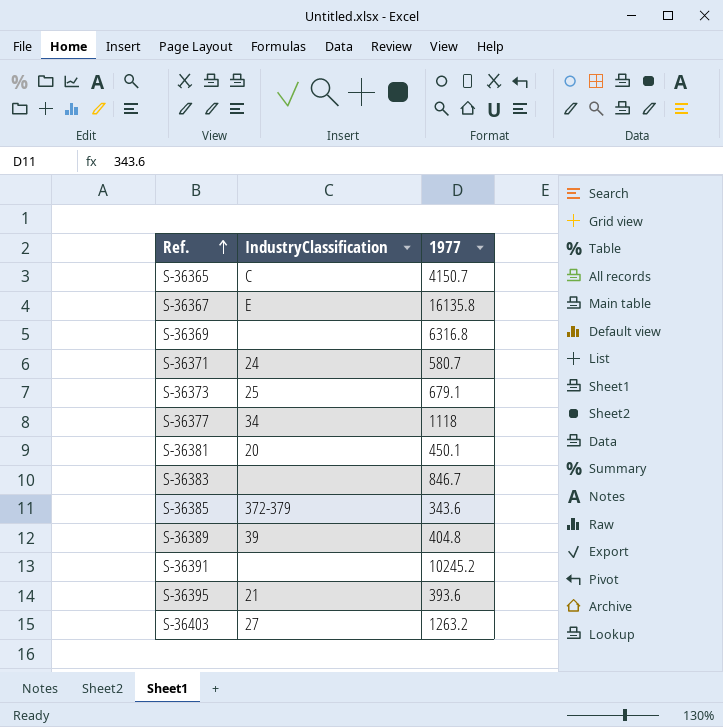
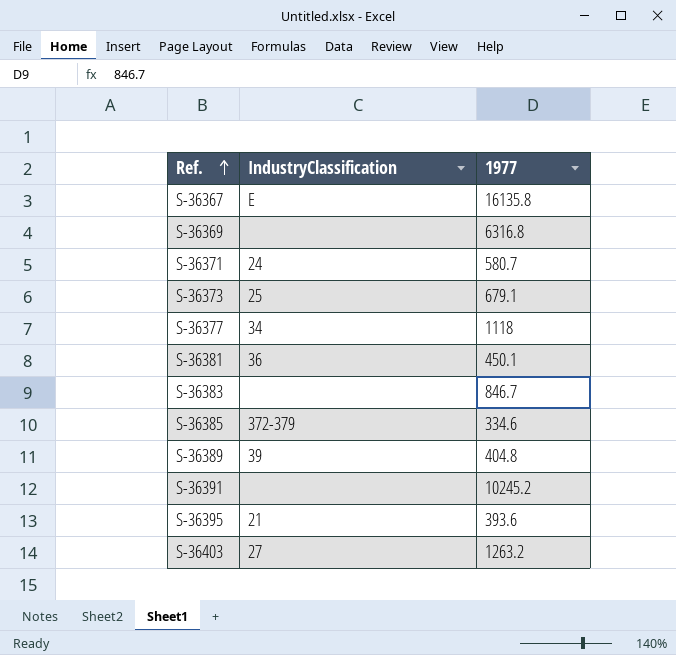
row S-36365: C | 4150.7 -> none
S-36381 | IndustryClassification: 20 -> 36
S-36385 | 1977: 343.6 -> 334.6

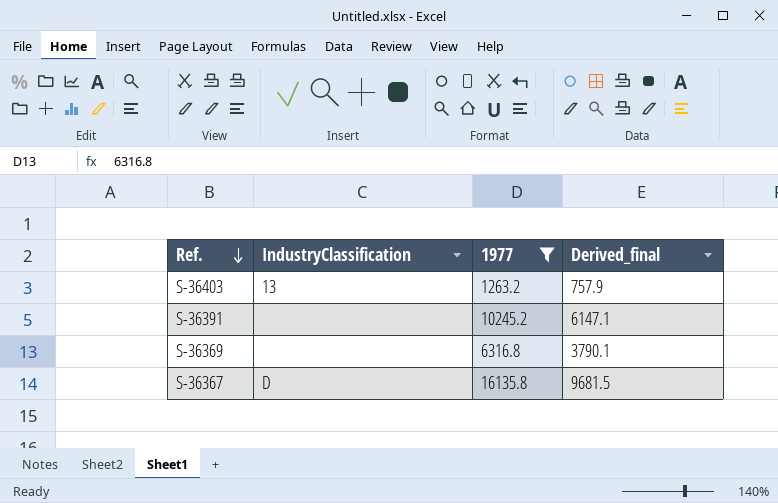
filter: none -> 1977 >= 1263.2
row order: Ref. ascending -> Ref. descending
column Derived_final | formula: none -> [1977] * 0.6
S-36403 | IndustryClassification: 27 -> 13
S-36367 | IndustryClassification: E -> D

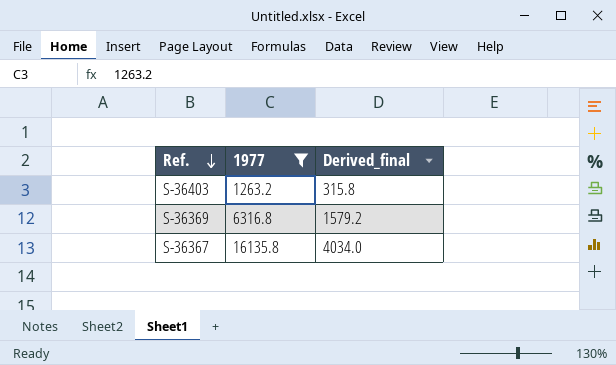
column IndustryClassification | position: 2 -> none
column Derived_final | formula: [1977] * 0.6 -> [1977] * 0.25
row S-36391: none | 10245.2 | 6147.1 -> none

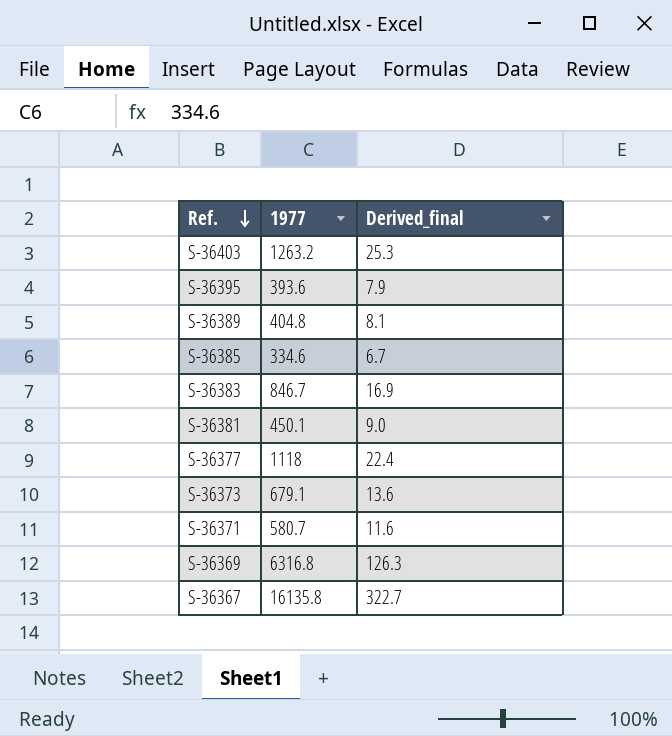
filter: 1977 >= 1263.2 -> none
column Derived_final | formula: [1977] * 0.25 -> [1977] * 0.02

